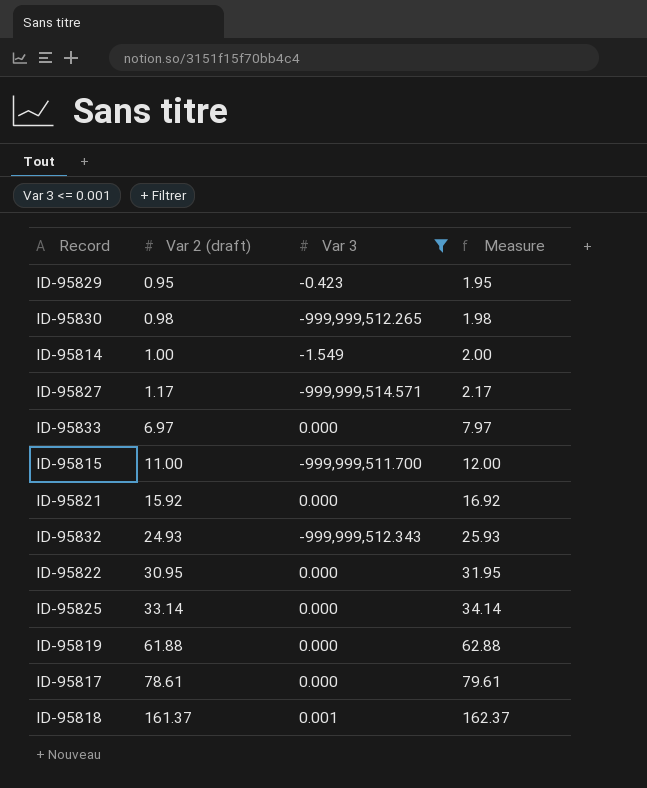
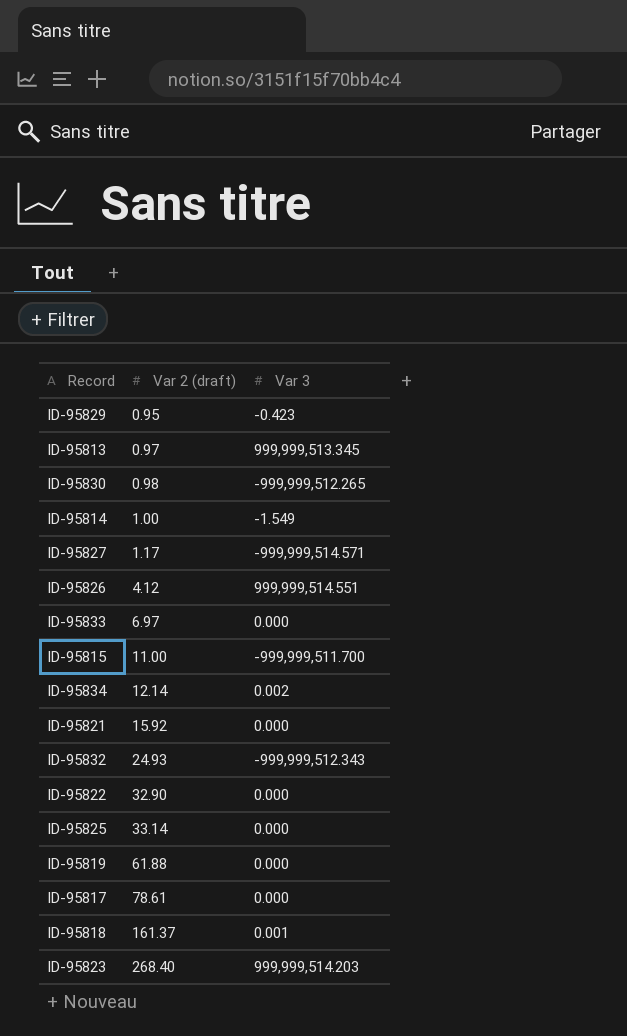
filter: Var 3 <= 0.001 -> none
column Measure | formula: [Var 2 (draft)] + 1 -> none
ID-95822 | Var 2 (draft): 30.95 -> 32.90

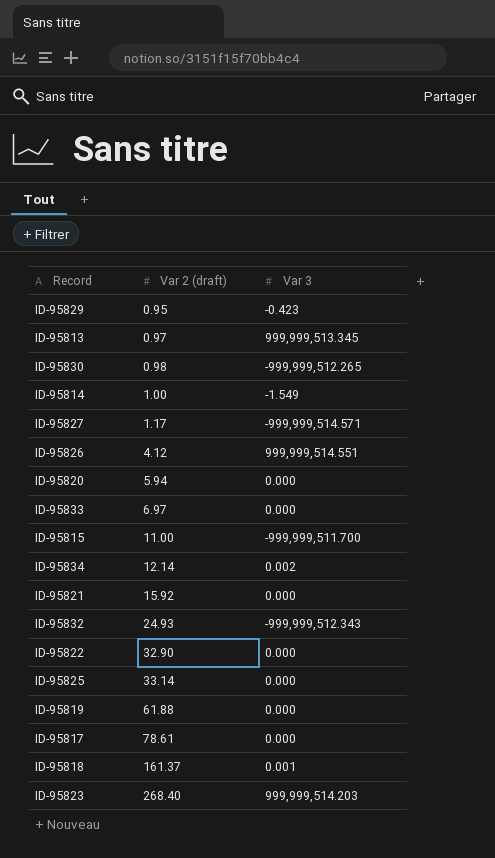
row ID-95820: none -> 5.94 | 0.000

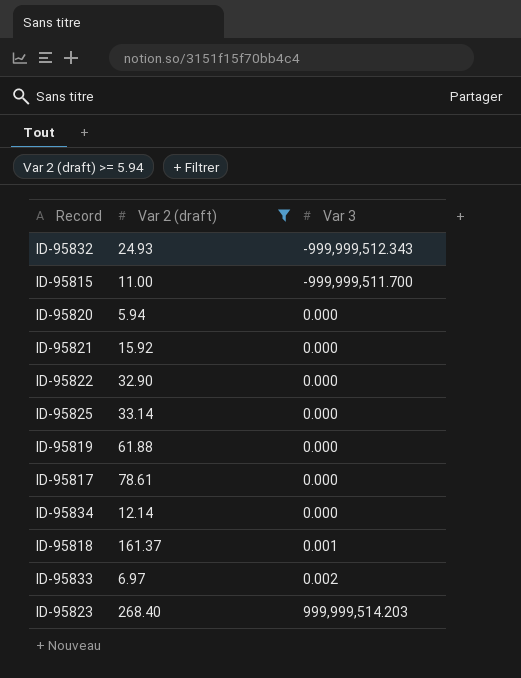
filter: none -> Var 2 (draft) >= 5.94
row order: Var 2 (draft) ascending -> Var 3 ascending
ID-95834 | Var 3: 0.002 -> 0.000
ID-95833 | Var 3: 0.000 -> 0.002

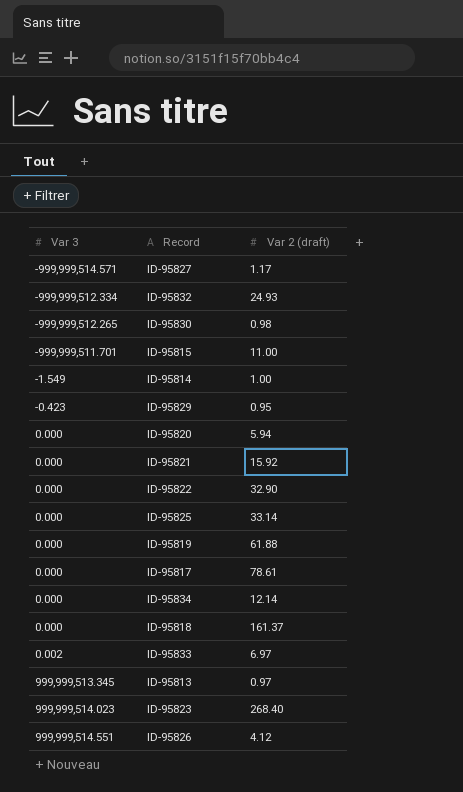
filter: Var 2 (draft) >= 5.94 -> none
column Var 3 | position: 3 -> 1
ID-95832 | Var 3: -999,999,512.343 -> -999,999,512.334
ID-95815 | Var 3: -999,999,511.700 -> -999,999,511.701
ID-95818 | Var 3: 0.001 -> 0.000
ID-95823 | Var 3: 999,999,514.203 -> 999,999,514.023

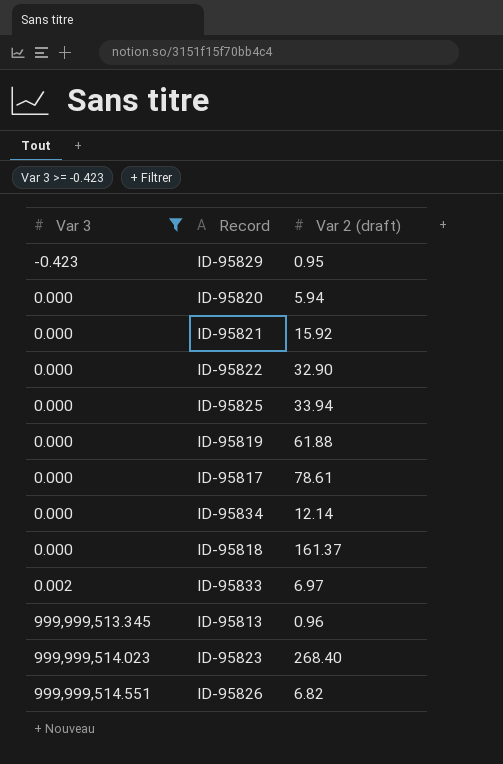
filter: none -> Var 3 >= -0.423
ID-95825 | Var 2 (draft): 33.14 -> 33.94
ID-95813 | Var 2 (draft): 0.97 -> 0.96
ID-95826 | Var 2 (draft): 4.12 -> 6.82

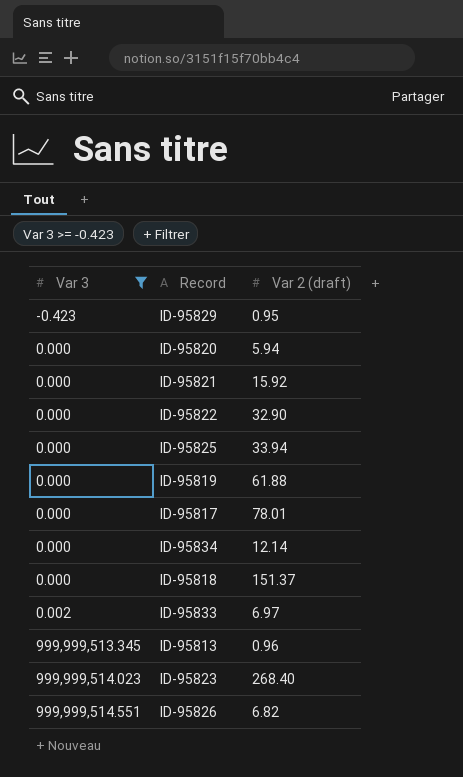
ID-95817 | Var 2 (draft): 78.61 -> 78.01
ID-95818 | Var 2 (draft): 161.37 -> 151.37

